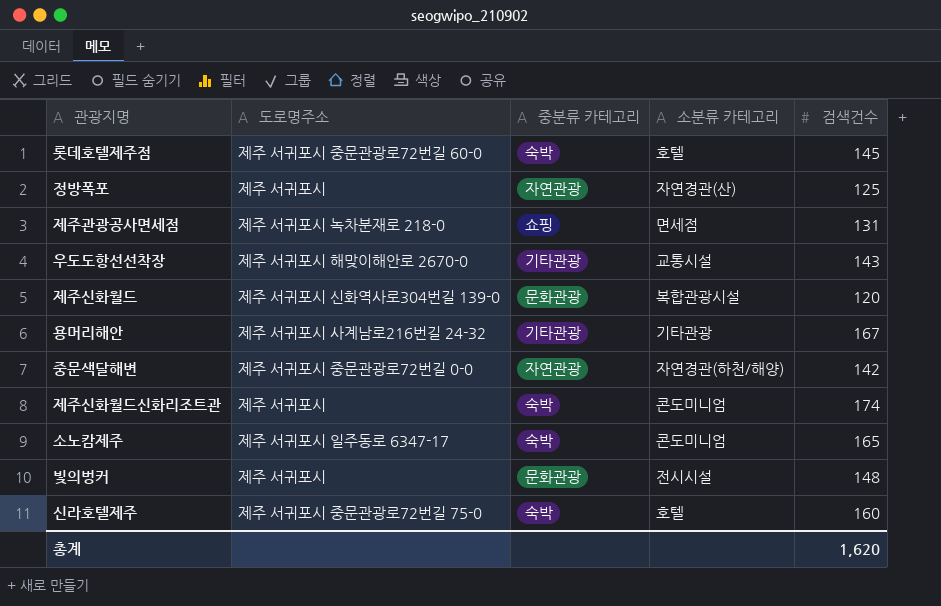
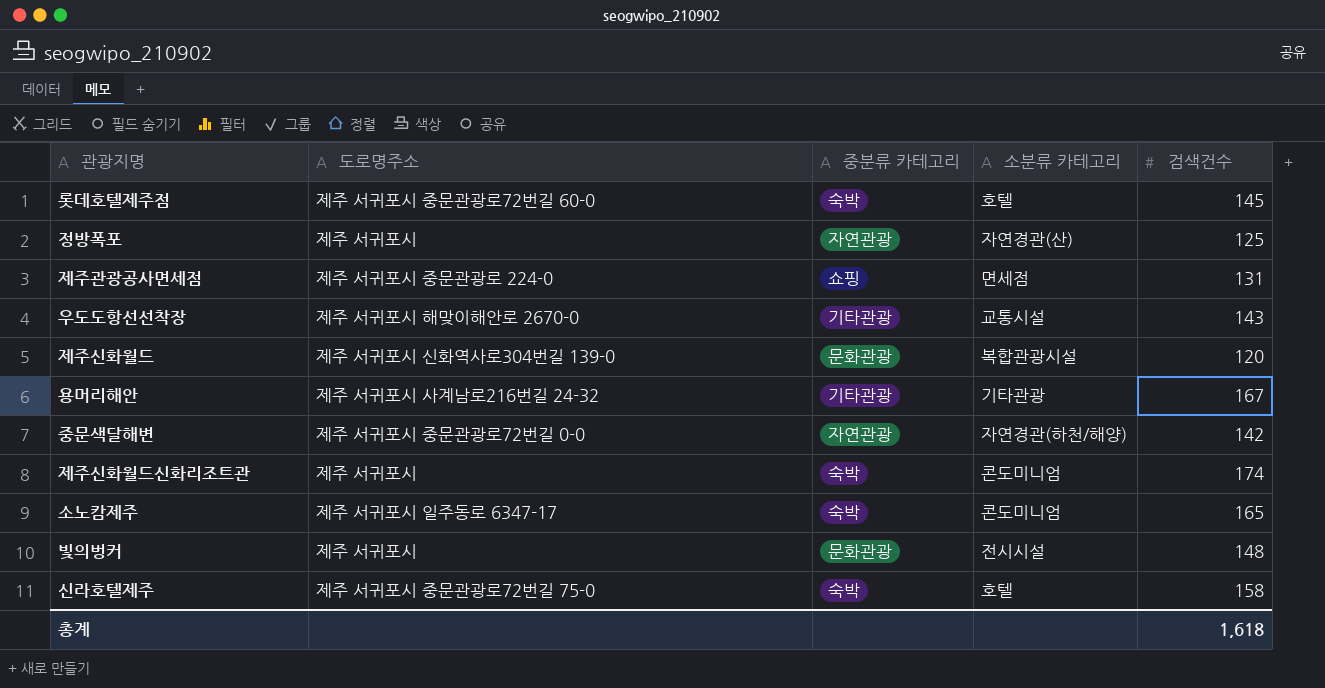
제주관광공사면세점 | 도로명주소: 제주 서귀포시 녹차분재로 218-0 -> 제주 서귀포시 중문관광로 224-0
신라호텔제주 | 검색건수: 160 -> 158
총계 | 검색건수: 1,620 -> 1,618

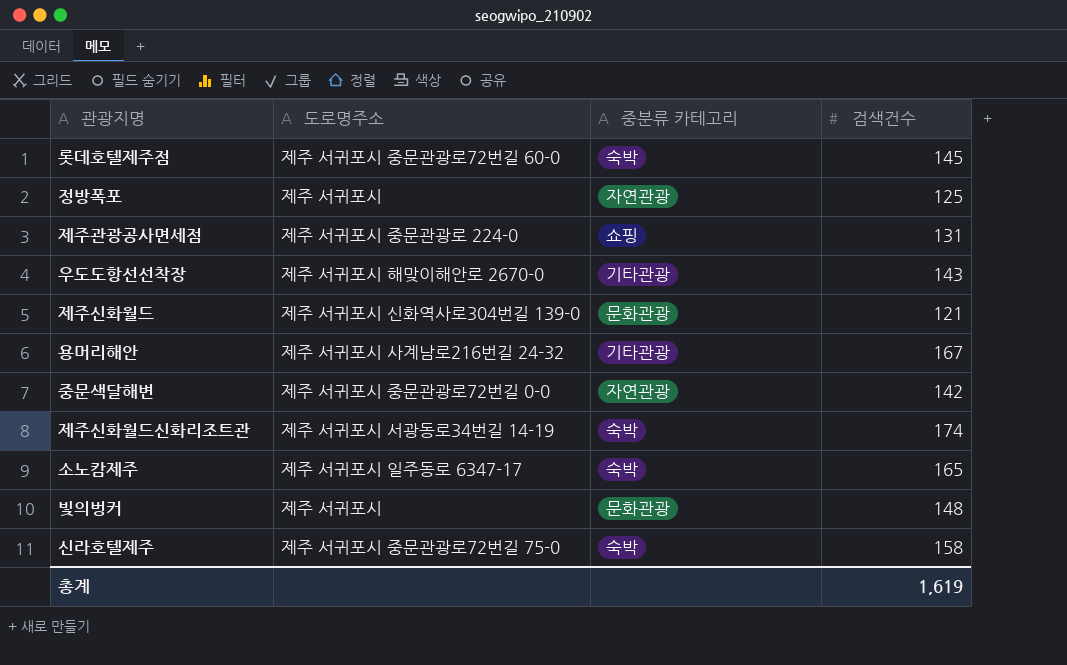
column 소분류 카테고리 | position: 4 -> none
제주신화월드 | 검색건수: 120 -> 121
제주신화월드신화리조트관 | 도로명주소: 제주 서귀포시 -> 제주 서귀포시 서광동로34번길 14-19
총계 | 검색건수: 1,618 -> 1,619

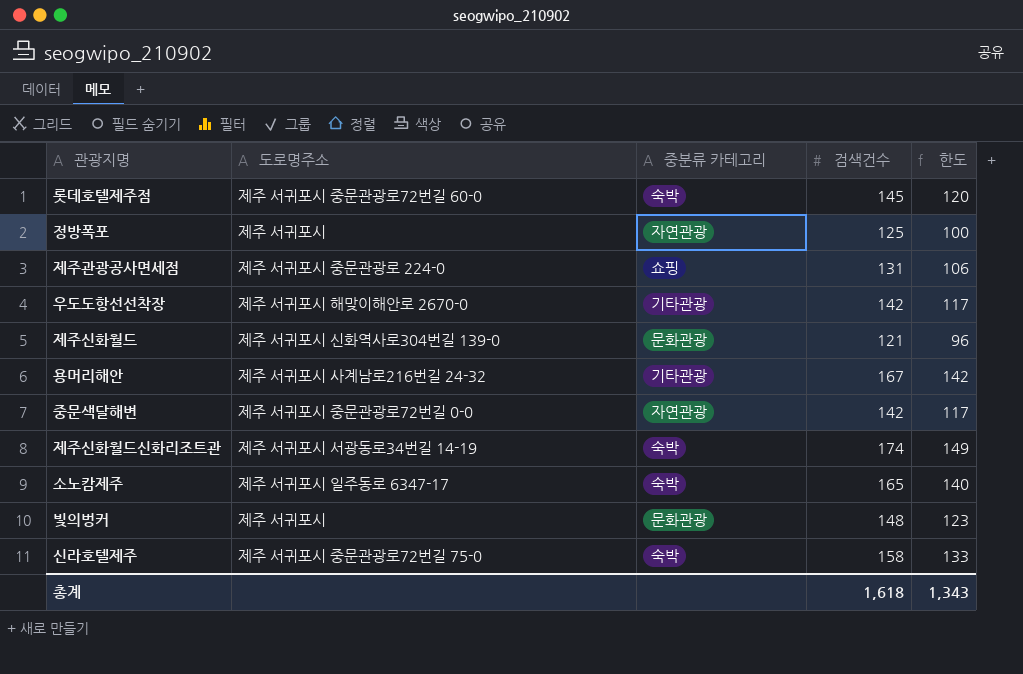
column 한도 | formula: none -> [검색건수] - 25
우도도항선선착장 | 검색건수: 143 -> 142
총계 | 검색건수: 1,619 -> 1,618

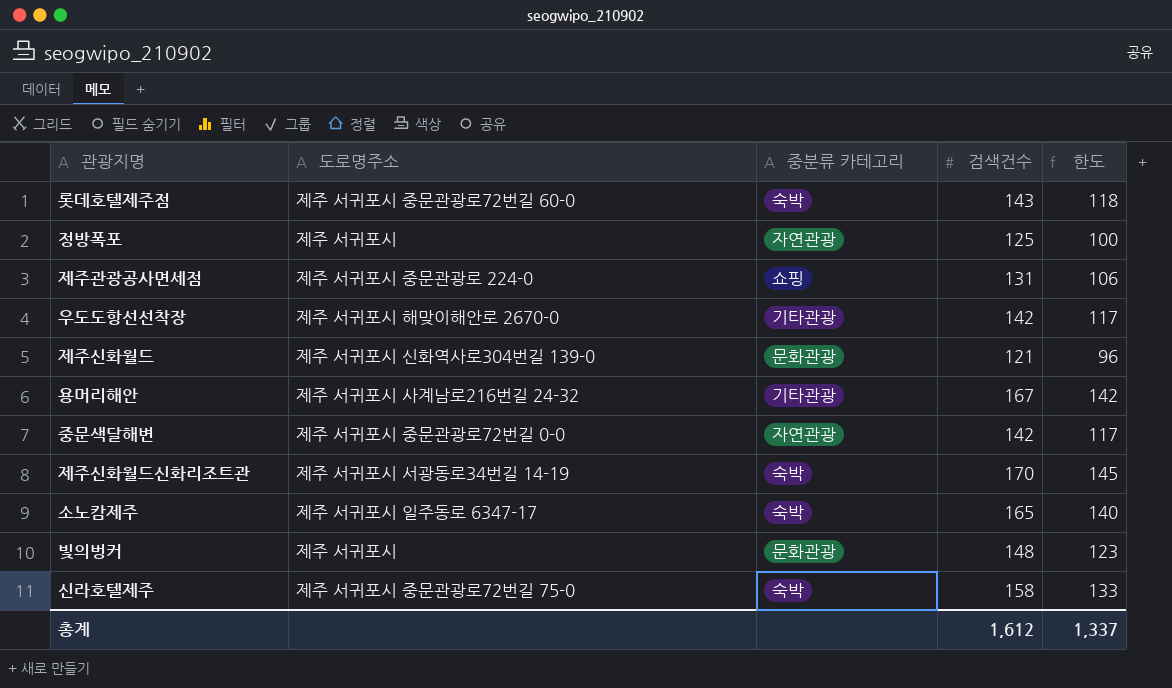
롯데호텔제주점 | 검색건수: 145 -> 143
롯데호텔제주점 | 한도: 120 -> 118
제주신화월드신화리조트관 | 검색건수: 174 -> 170
제주신화월드신화리조트관 | 한도: 149 -> 145
총계 | 검색건수: 1,618 -> 1,612
총계 | 한도: 1,343 -> 1,337

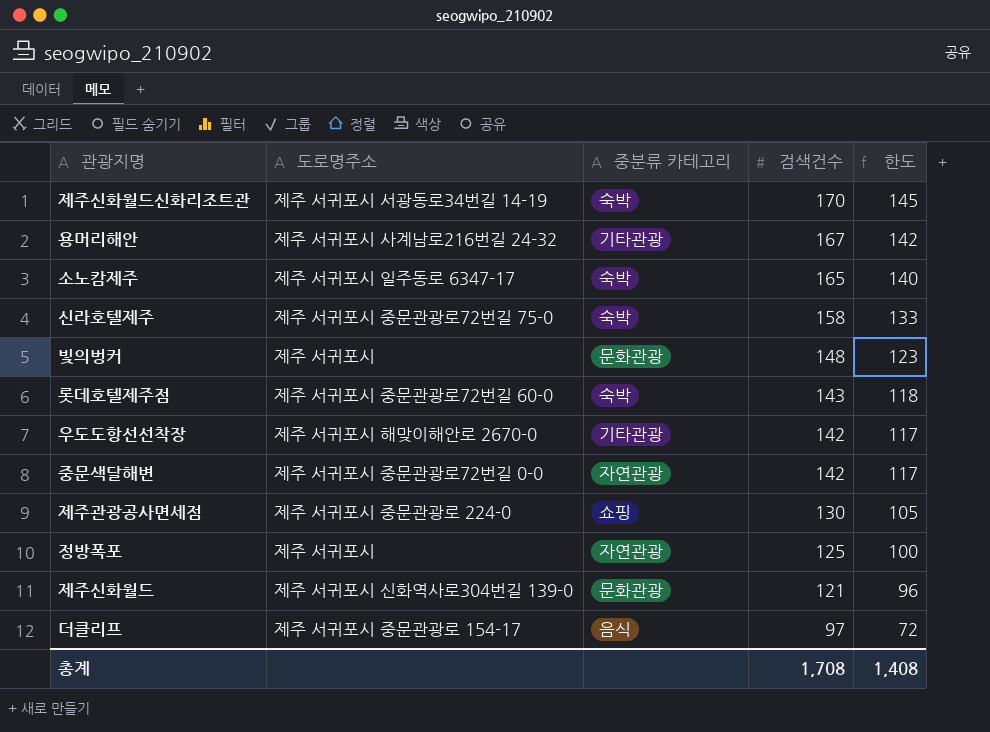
row order: none -> 검색건수 descending
제주관광공사면세점 | 검색건수: 131 -> 130
제주관광공사면세점 | 한도: 106 -> 105
row 더클리프: none -> 제주 서귀포시 중문관광로 154-17 | 음식 | 97 | 72
총계 | 검색건수: 1,612 -> 1,708
총계 | 한도: 1,337 -> 1,408

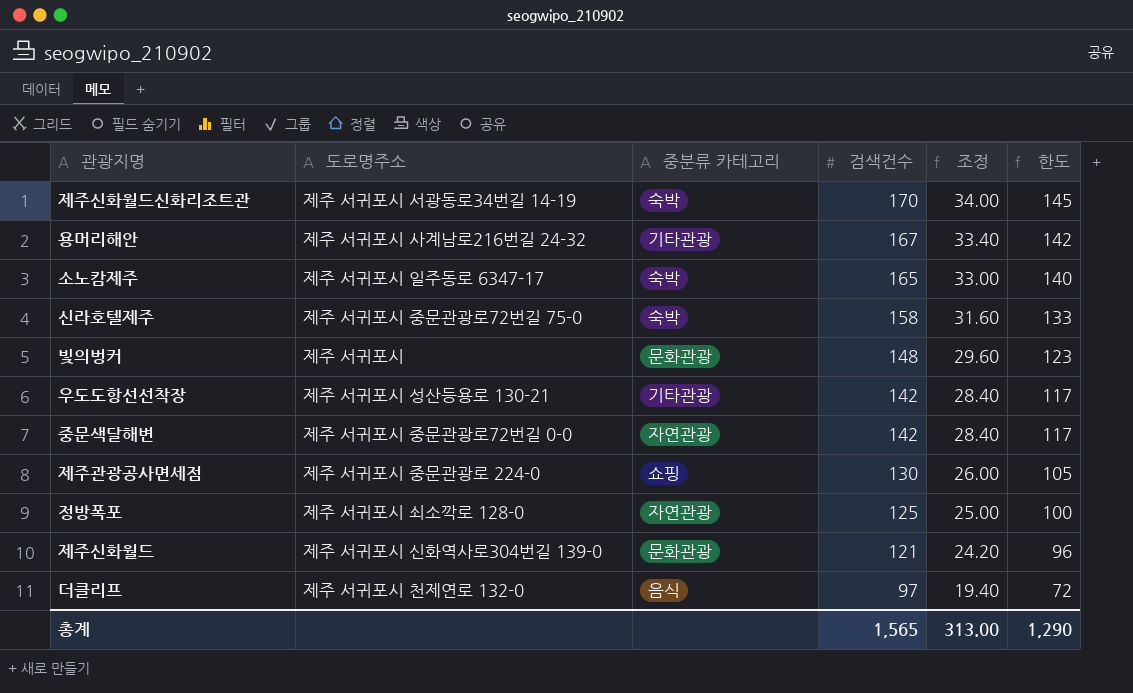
column 조정 | formula: none -> [검색건수] * 0.2
row 롯데호텔제주점: 제주 서귀포시 중문관광로72번길 60-0 | 숙박 | 143 | 118 -> none
우도도항선선착장 | 도로명주소: 제주 서귀포시 해맞이해안로 2670-0 -> 제주 서귀포시 성산등용로 130-21
정방폭포 | 도로명주소: 제주 서귀포시 -> 제주 서귀포시 쇠소깍로 128-0
더클리프 | 도로명주소: 제주 서귀포시 중문관광로 154-17 -> 제주 서귀포시 천제연로 132-0
총계 | 검색건수: 1,708 -> 1,565
총계 | 한도: 1,408 -> 1,290

